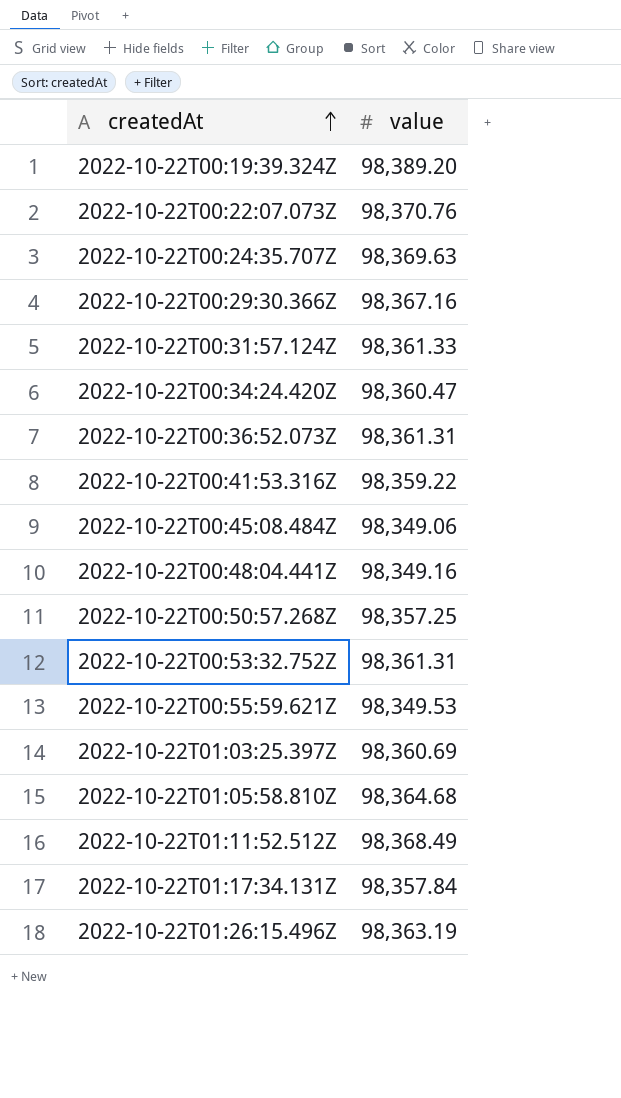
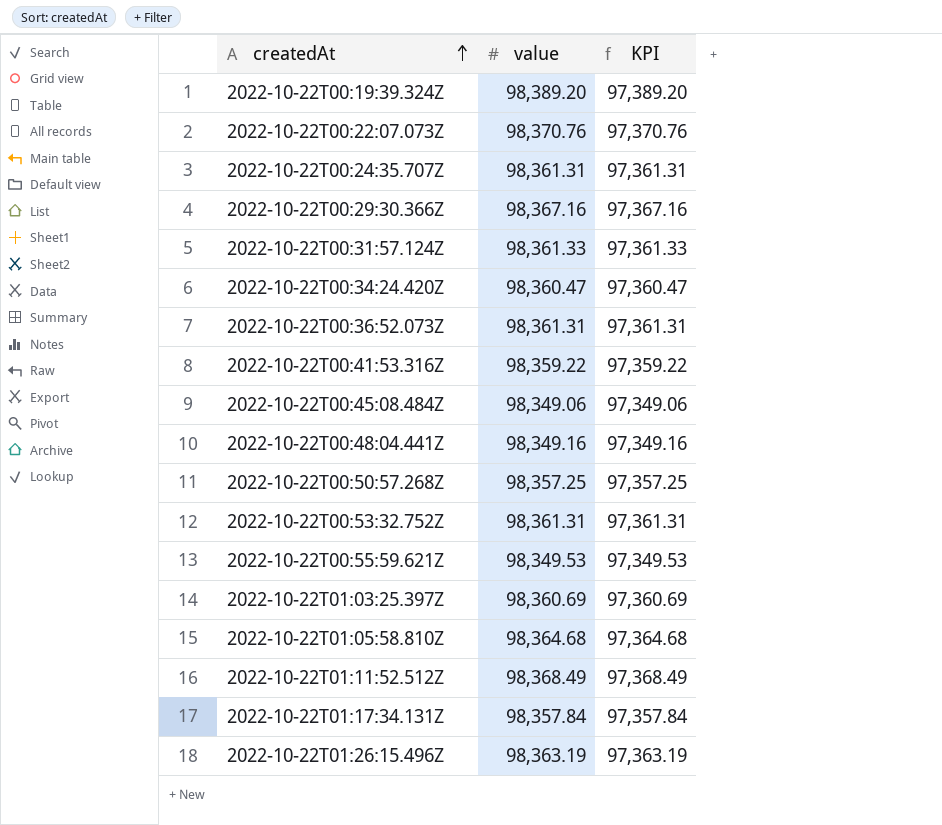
column KPI | formula: none -> [value] - 1000
2022-10-22T00:24:35.707Z | value: 98,369.63 -> 98,361.31

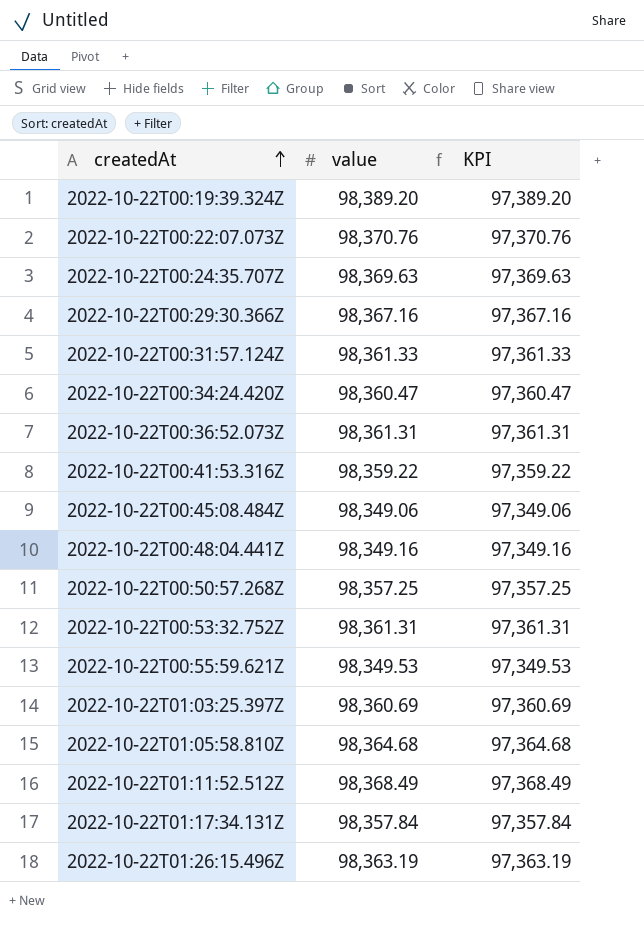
2022-10-22T00:24:35.707Z | value: 98,361.31 -> 98,369.63
2022-10-22T00:24:35.707Z | KPI: 97,361.31 -> 97,369.63

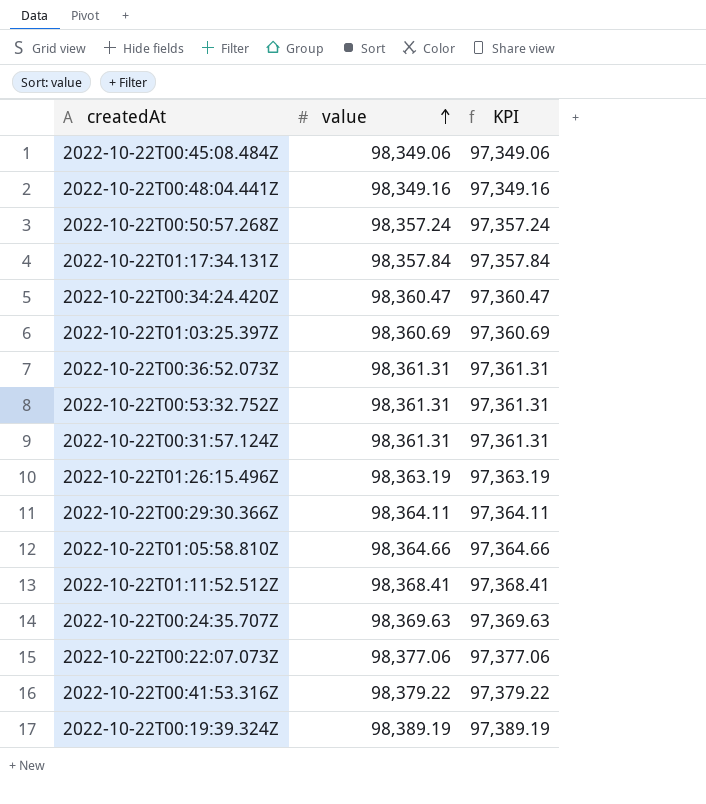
row order: createdAt ascending -> value ascending
row 2022-10-22T00:55:59.621Z: 98,349.53 | 97,349.53 -> none
2022-10-22T00:50:57.268Z | value: 98,357.25 -> 98,357.24
2022-10-22T00:50:57.268Z | KPI: 97,357.25 -> 97,357.24
2022-10-22T00:31:57.124Z | value: 98,361.33 -> 98,361.31
2022-10-22T00:31:57.124Z | KPI: 97,361.33 -> 97,361.31
2022-10-22T00:29:30.366Z | value: 98,367.16 -> 98,364.11
2022-10-22T00:29:30.366Z | KPI: 97,367.16 -> 97,364.11
2022-10-22T01:05:58.810Z | value: 98,364.68 -> 98,364.66
2022-10-22T01:05:58.810Z | KPI: 97,364.68 -> 97,364.66
2022-10-22T01:11:52.512Z | value: 98,368.49 -> 98,368.41
2022-10-22T01:11:52.512Z | KPI: 97,368.49 -> 97,368.41
2022-10-22T00:22:07.073Z | value: 98,370.76 -> 98,377.06
2022-10-22T00:22:07.073Z | KPI: 97,370.76 -> 97,377.06
2022-10-22T00:41:53.316Z | value: 98,359.22 -> 98,379.22
2022-10-22T00:41:53.316Z | KPI: 97,359.22 -> 97,379.22
2022-10-22T00:19:39.324Z | value: 98,389.20 -> 98,389.19
2022-10-22T00:19:39.324Z | KPI: 97,389.20 -> 97,389.19

